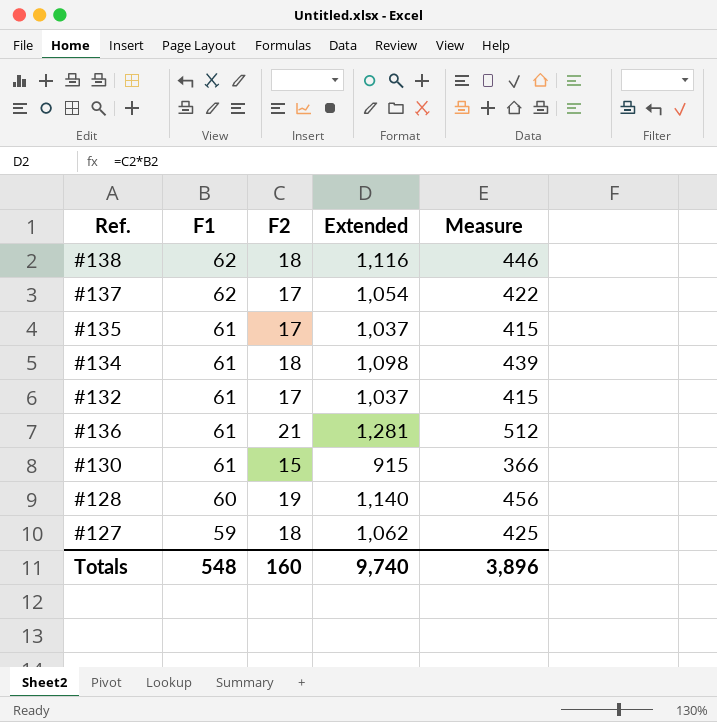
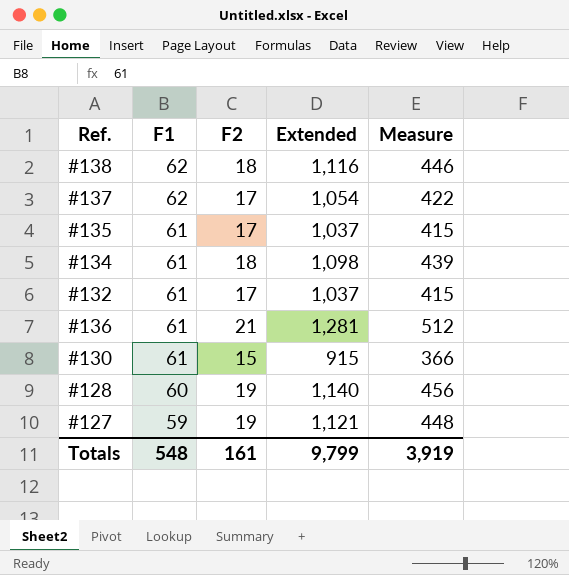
#127 | F2: 18 -> 19
#127 | Extended: 1,062 -> 1,121
#127 | Measure: 425 -> 448
Totals | F2: 160 -> 161
Totals | Extended: 9,740 -> 9,799
Totals | Measure: 3,896 -> 3,919

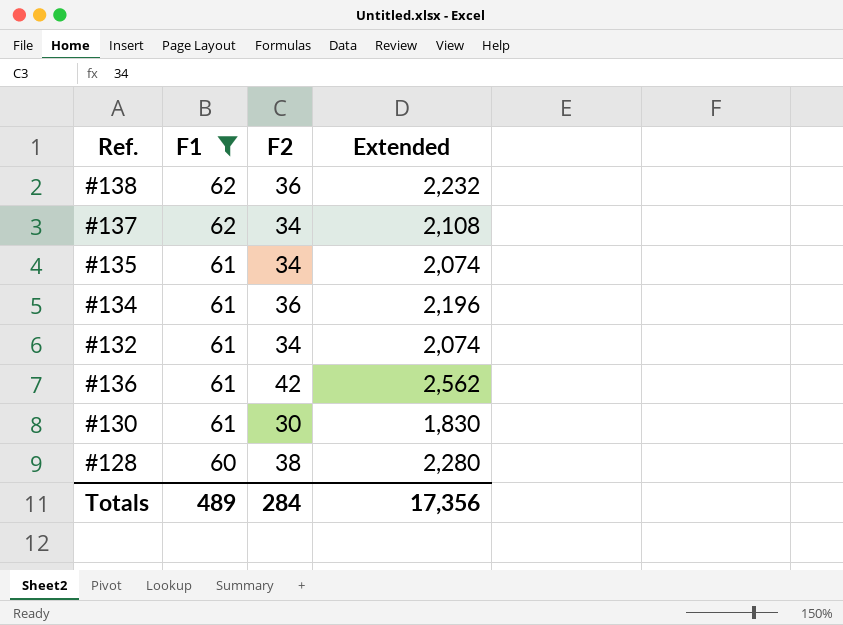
filter: none -> F1 != 59
column Measure | formula: [Extended] * 0.4 -> none
#138 | F2: 18 -> 36
#138 | Extended: 1,116 -> 2,232
#137 | F2: 17 -> 34
#137 | Extended: 1,054 -> 2,108
#135 | F2: 17 -> 34
#135 | Extended: 1,037 -> 2,074
#134 | F2: 18 -> 36
#134 | Extended: 1,098 -> 2,196
#132 | F2: 17 -> 34
#132 | Extended: 1,037 -> 2,074
#136 | F2: 21 -> 42
#136 | Extended: 1,281 -> 2,562
#130 | F2: 15 -> 30
#130 | Extended: 915 -> 1,830
#128 | F2: 19 -> 38
#128 | Extended: 1,140 -> 2,280
Totals | F1: 548 -> 489
Totals | F2: 161 -> 284
Totals | Extended: 9,799 -> 17,356

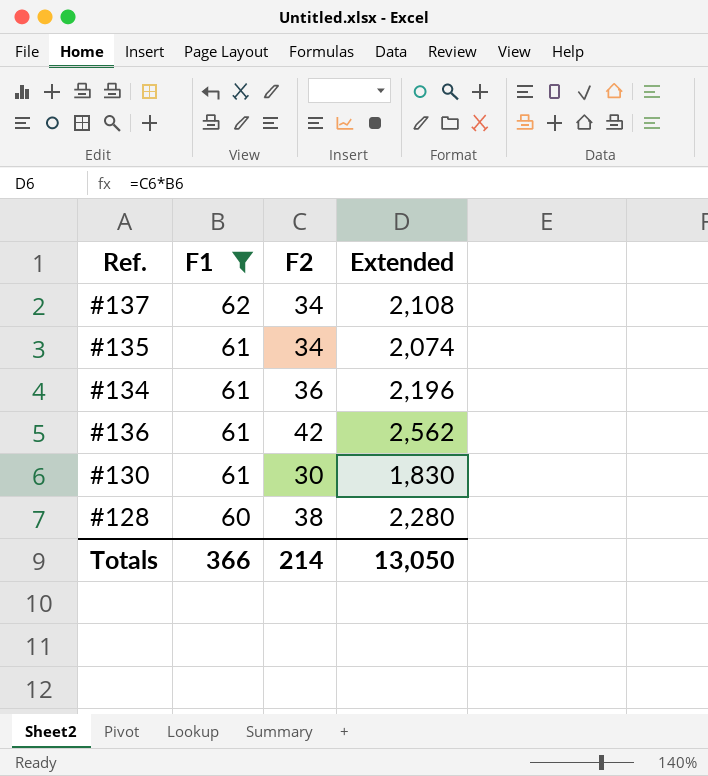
row #138: 62 | 36 | 2,232 -> none
row #132: 61 | 34 | 2,074 -> none
Totals | F1: 489 -> 366
Totals | F2: 284 -> 214
Totals | Extended: 17,356 -> 13,050

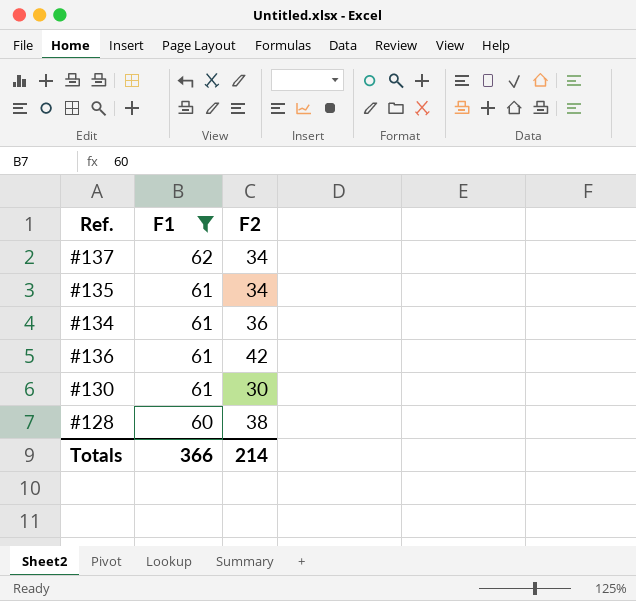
column Extended | formula: [F1] * [F2] -> none

